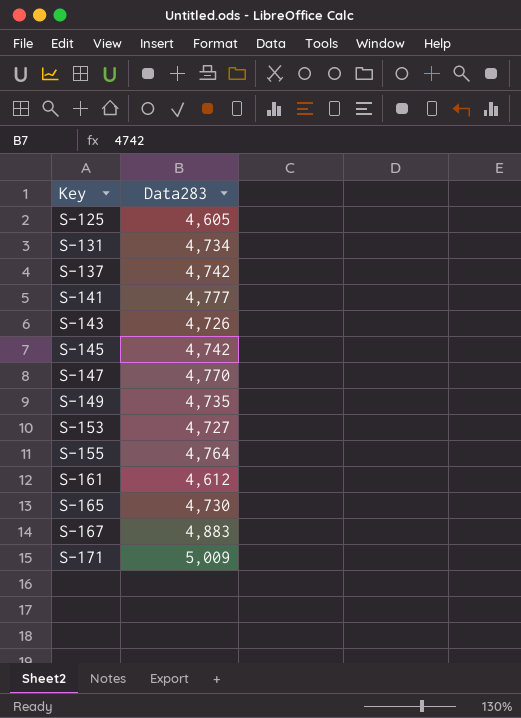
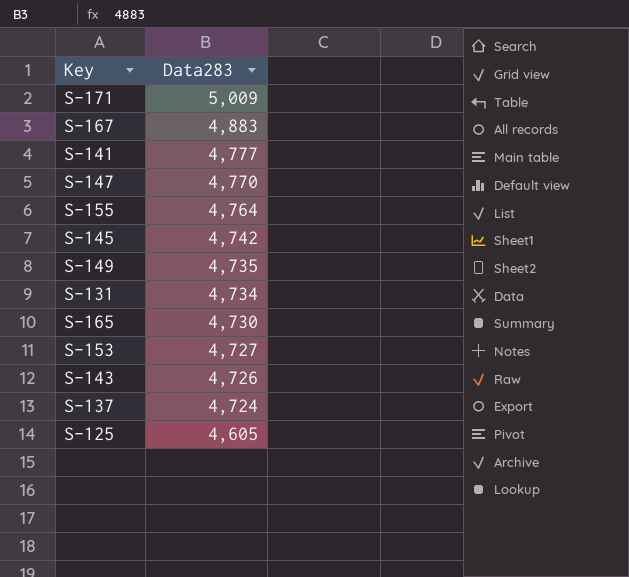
row order: Key ascending -> Data283 descending
row S-161: 4,612 -> none
S-137 | Data283: 4,742 -> 4,724

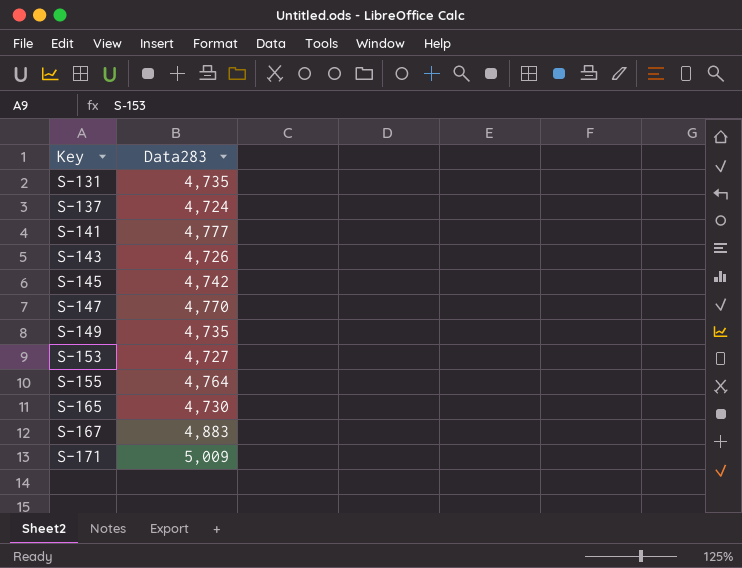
row order: Data283 descending -> Key ascending
row S-125: 4,605 -> none
S-131 | Data283: 4,734 -> 4,735

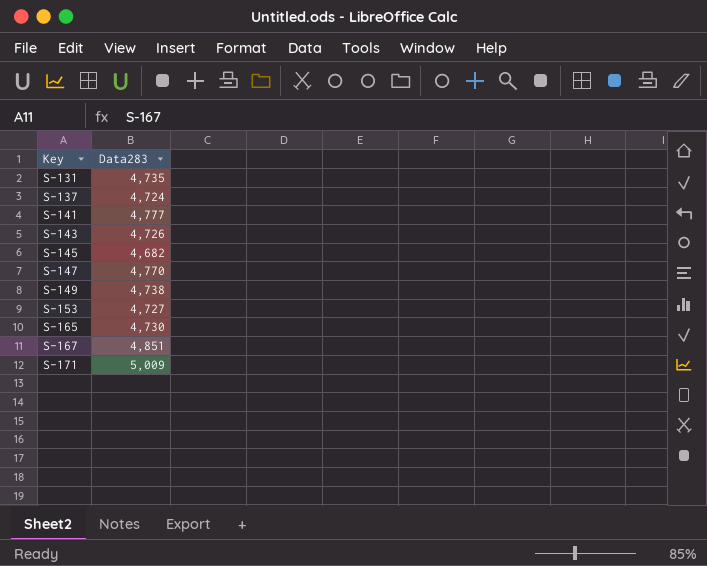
row S-155: 4,764 -> none
S-145 | Data283: 4,742 -> 4,682
S-149 | Data283: 4,735 -> 4,738
S-167 | Data283: 4,883 -> 4,851

